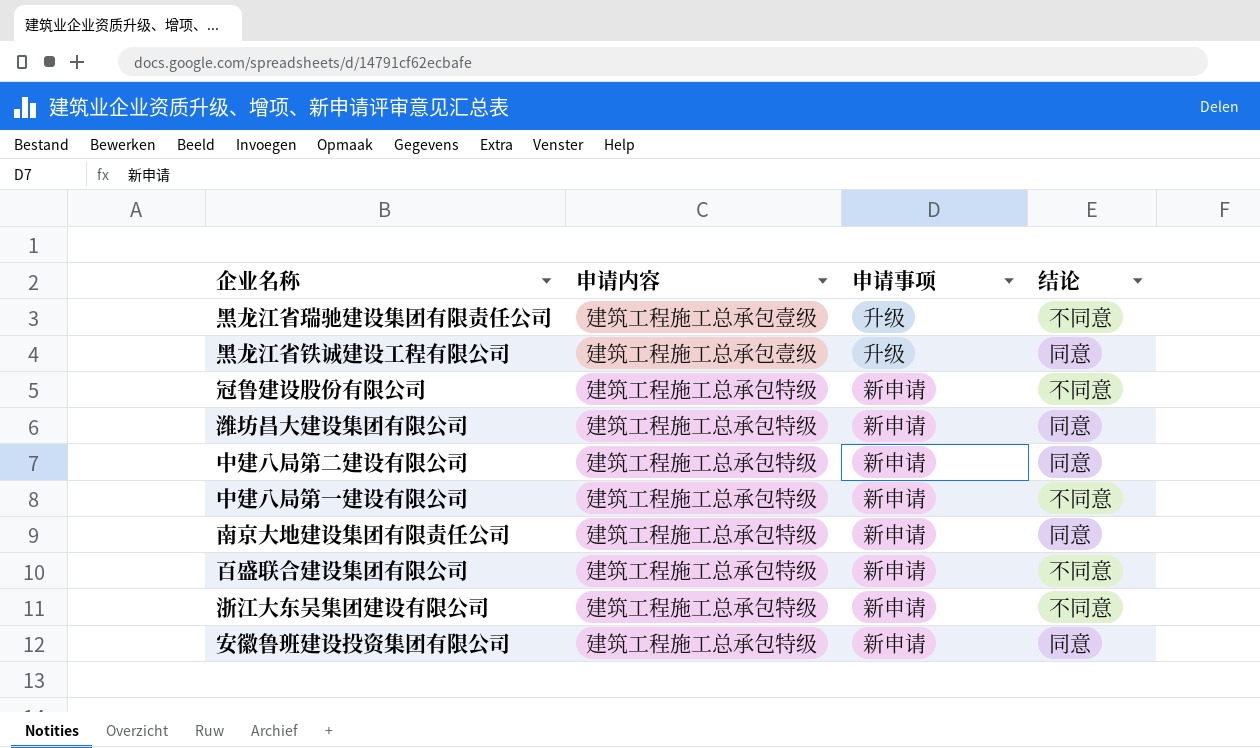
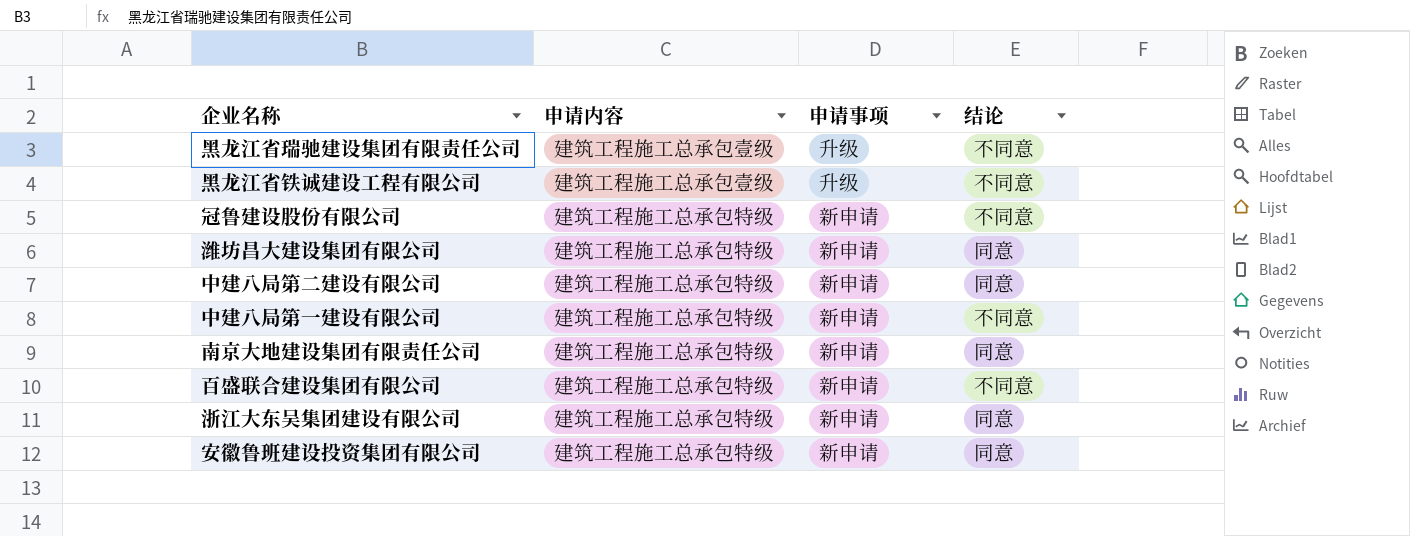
黑龙江省铁诚建设工程有限公司 | 结论: 同意 -> 不同意
浙江大东吴集团建设有限公司 | 结论: 不同意 -> 同意

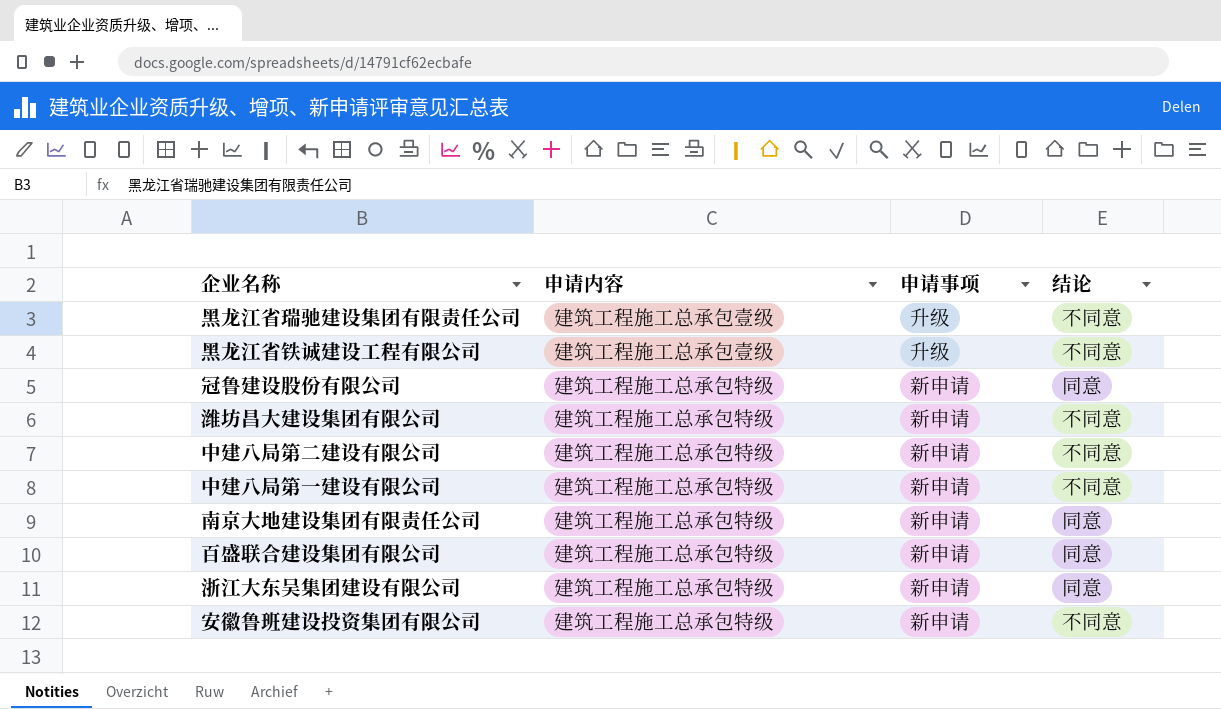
冠鲁建设股份有限公司 | 结论: 不同意 -> 同意
潍坊昌大建设集团有限公司 | 结论: 同意 -> 不同意
中建八局第二建设有限公司 | 结论: 同意 -> 不同意
百盛联合建设集团有限公司 | 结论: 不同意 -> 同意
安徽鲁班建设投资集团有限公司 | 结论: 同意 -> 不同意

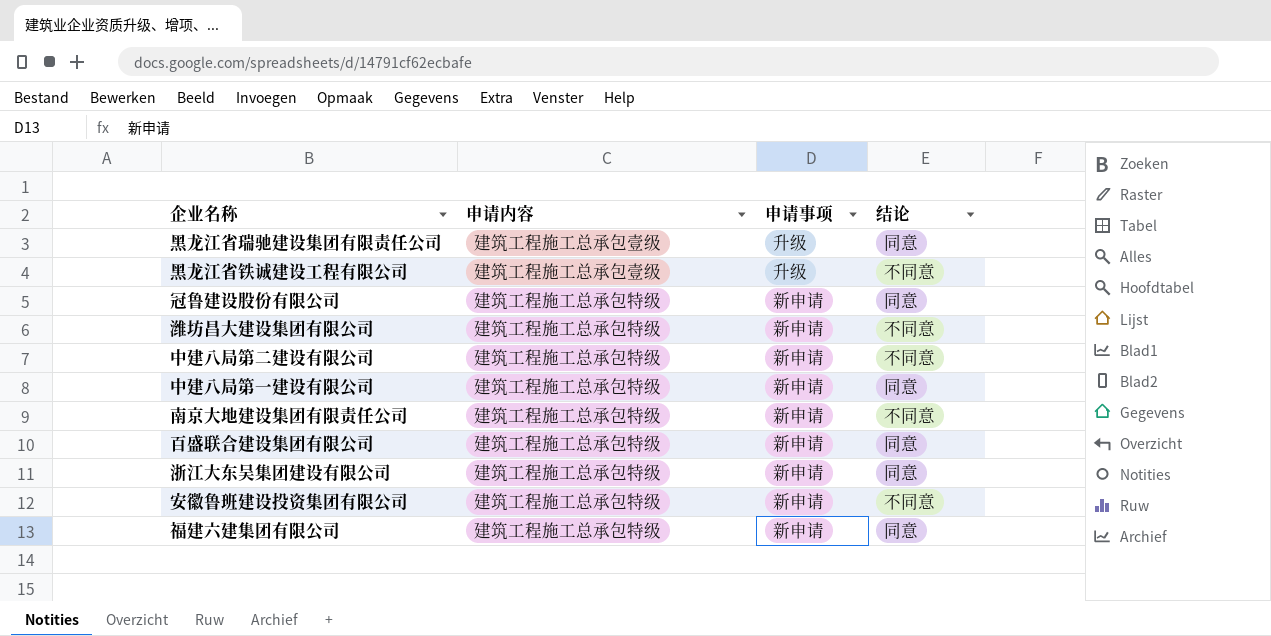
黑龙江省瑞驰建设集团有限责任公司 | 结论: 不同意 -> 同意
中建八局第一建设有限公司 | 结论: 不同意 -> 同意
南京大地建设集团有限责任公司 | 结论: 同意 -> 不同意
row 福建六建集团有限公司: none -> 建筑工程施工总承包特级 | 新申请 | 同意

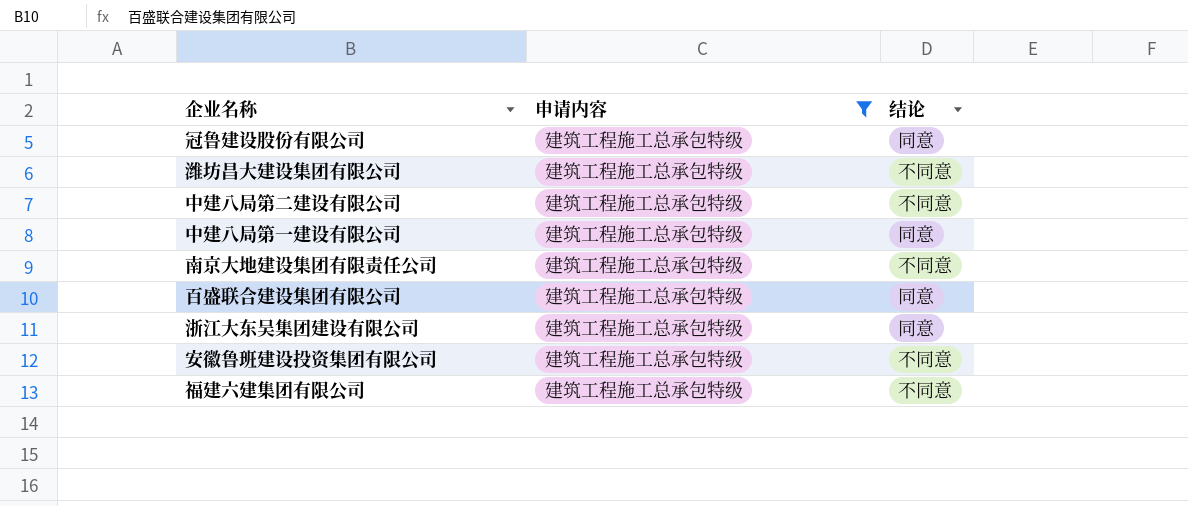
filter: none -> 申请内容 = 建筑工程施工总承包特级
column 申请事项 | position: 3 -> none
福建六建集团有限公司 | 结论: 同意 -> 不同意

